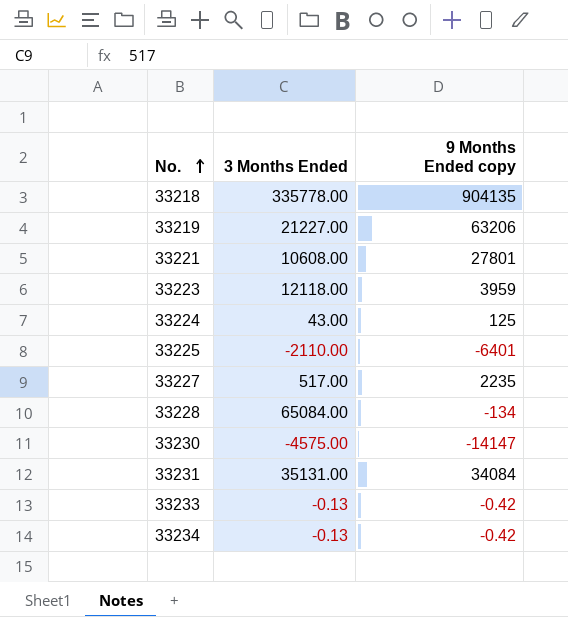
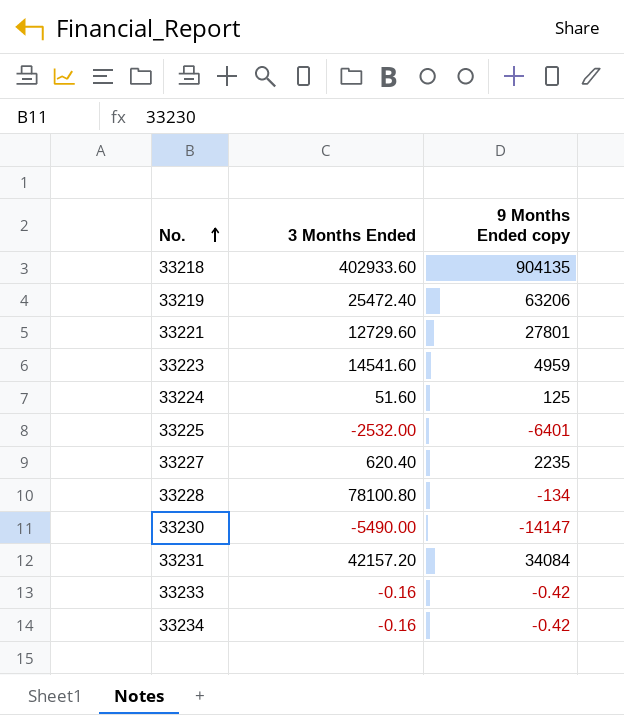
33218 | 3 Months Ended: 335778.00 -> 402933.60
33219 | 3 Months Ended: 21227.00 -> 25472.40
33221 | 3 Months Ended: 10608.00 -> 12729.60
33223 | 3 Months Ended: 12118.00 -> 14541.60
33223 | 9 Months Ended copy: 3959 -> 4959
33224 | 3 Months Ended: 43.00 -> 51.60
33225 | 3 Months Ended: -2110.00 -> -2532.00
33227 | 3 Months Ended: 517.00 -> 620.40
33228 | 3 Months Ended: 65084.00 -> 78100.80
33230 | 3 Months Ended: -4575.00 -> -5490.00
33231 | 3 Months Ended: 35131.00 -> 42157.20
33233 | 3 Months Ended: -0.13 -> -0.16
33234 | 3 Months Ended: -0.13 -> -0.16

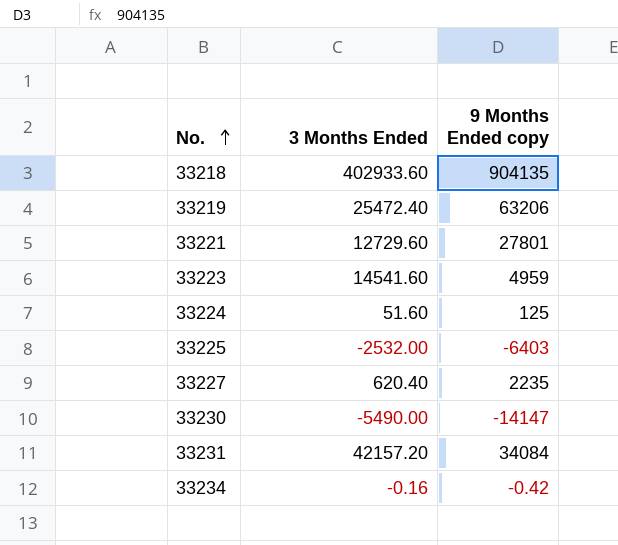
row 33228: 78100.80 | -134 -> none
row 33233: -0.16 | -0.42 -> none
33225 | 9 Months Ended copy: -6401 -> -6403

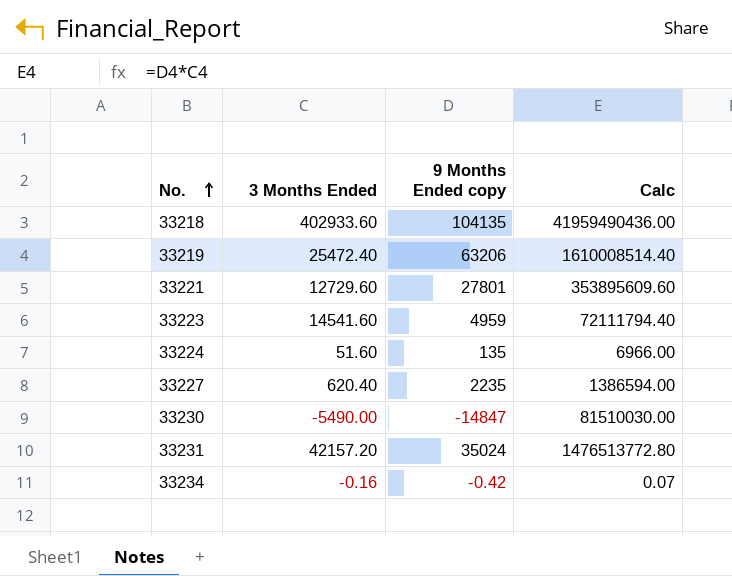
column Calc | formula: none -> [3 Months Ended] * [9 Months Ended copy]
row 33225: -2532.00 | -6403 -> none
33218 | 9 Months Ended copy: 904135 -> 104135
33224 | 9 Months Ended copy: 125 -> 135
33230 | 9 Months Ended copy: -14147 -> -14847
33231 | 9 Months Ended copy: 34084 -> 35024

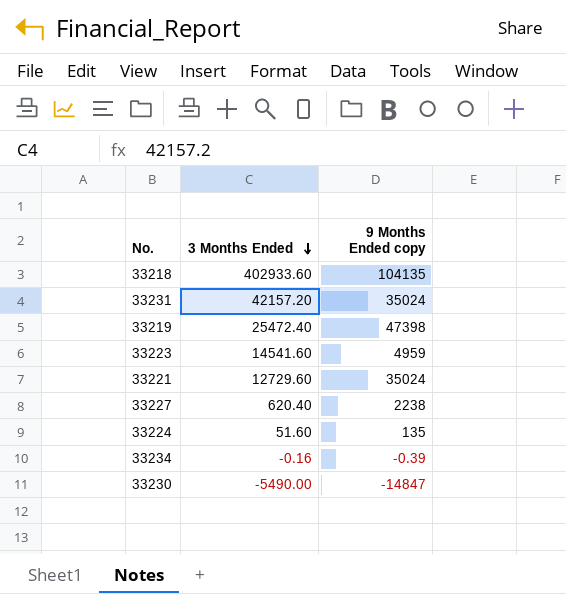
row order: No. ascending -> 3 Months Ended descending
column Calc | formula: [3 Months Ended] * [9 Months Ended copy] -> none
33219 | 9 Months Ended copy: 63206 -> 47398
33221 | 9 Months Ended copy: 27801 -> 35024
33227 | 9 Months Ended copy: 2235 -> 2238
33234 | 9 Months Ended copy: -0.42 -> -0.39

